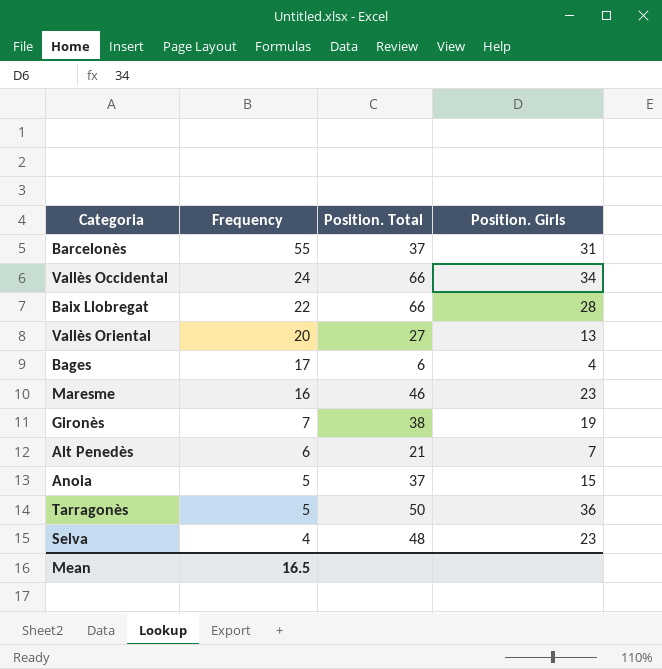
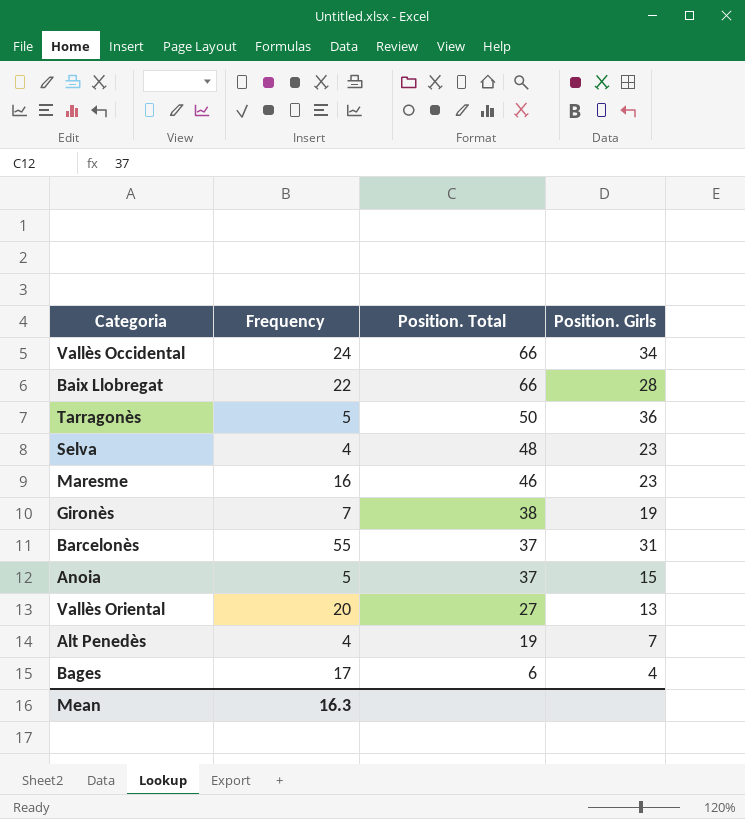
row order: Frequency descending -> Position. Total descending
Alt Penedès | Frequency: 6 -> 4
Alt Penedès | Position. Total: 21 -> 19
Mean | Frequency: 16.5 -> 16.3

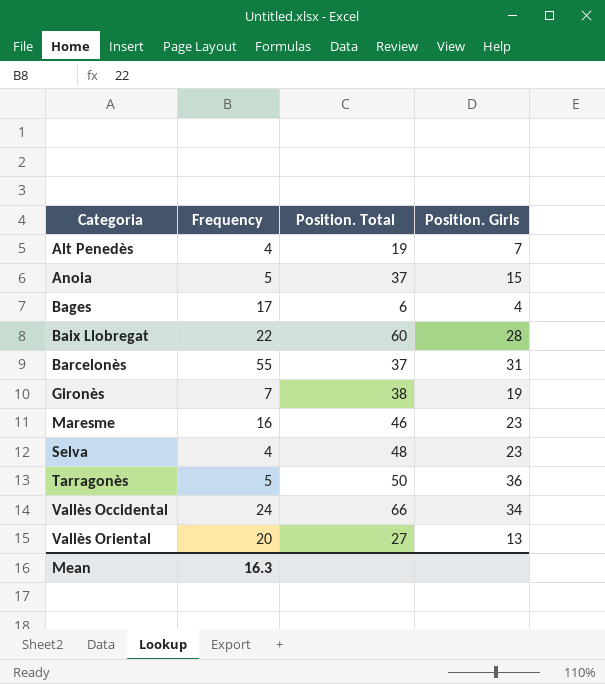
row order: Position. Total descending -> Categoria ascending
Baix Llobregat | Position. Total: 66 -> 60

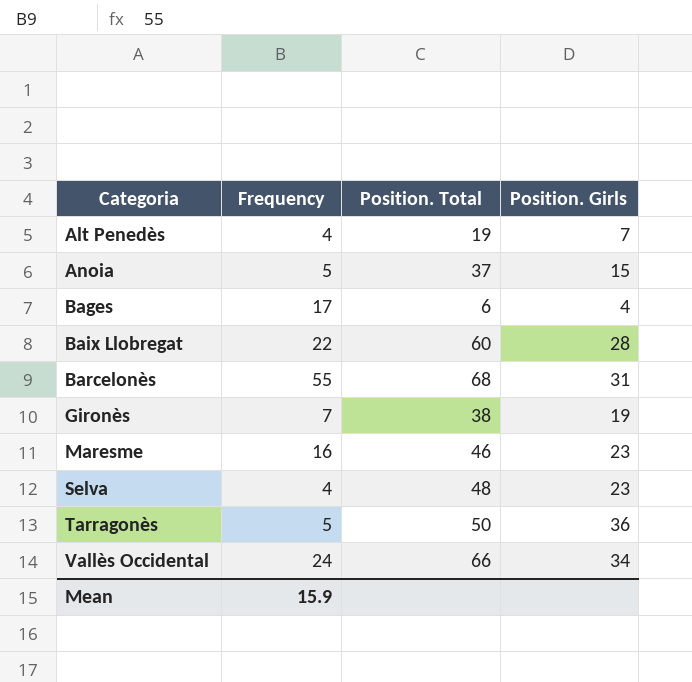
row Vallès Oriental: 20 | 27 | 13 -> none
Barcelonès | Position. Total: 37 -> 68
Mean | Frequency: 16.3 -> 15.9

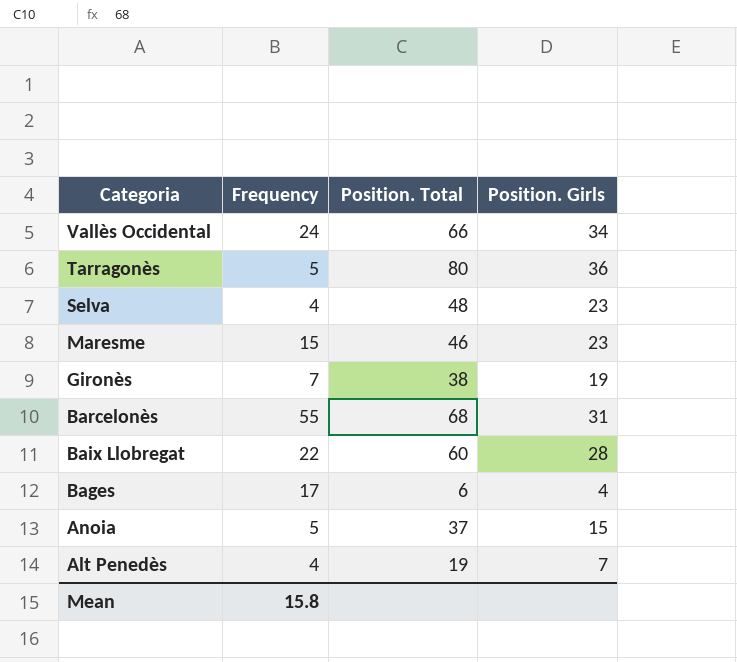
row order: Categoria ascending -> Categoria descending
Tarragonès | Position. Total: 50 -> 80
Maresme | Frequency: 16 -> 15
Mean | Frequency: 15.9 -> 15.8

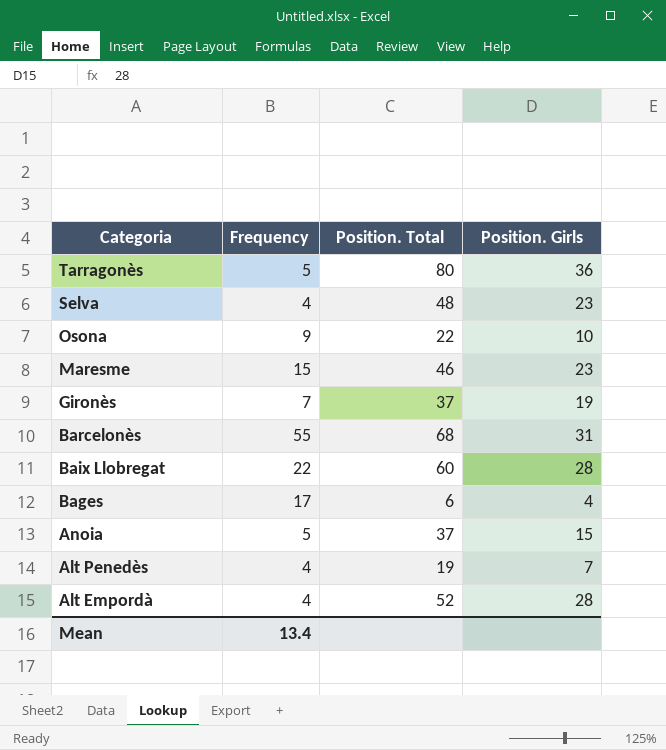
row Vallès Occidental: 24 | 66 | 34 -> none
row Osona: none -> 9 | 22 | 10
Gironès | Position. Total: 38 -> 37
row Alt Empordà: none -> 4 | 52 | 28
Mean | Frequency: 15.8 -> 13.4

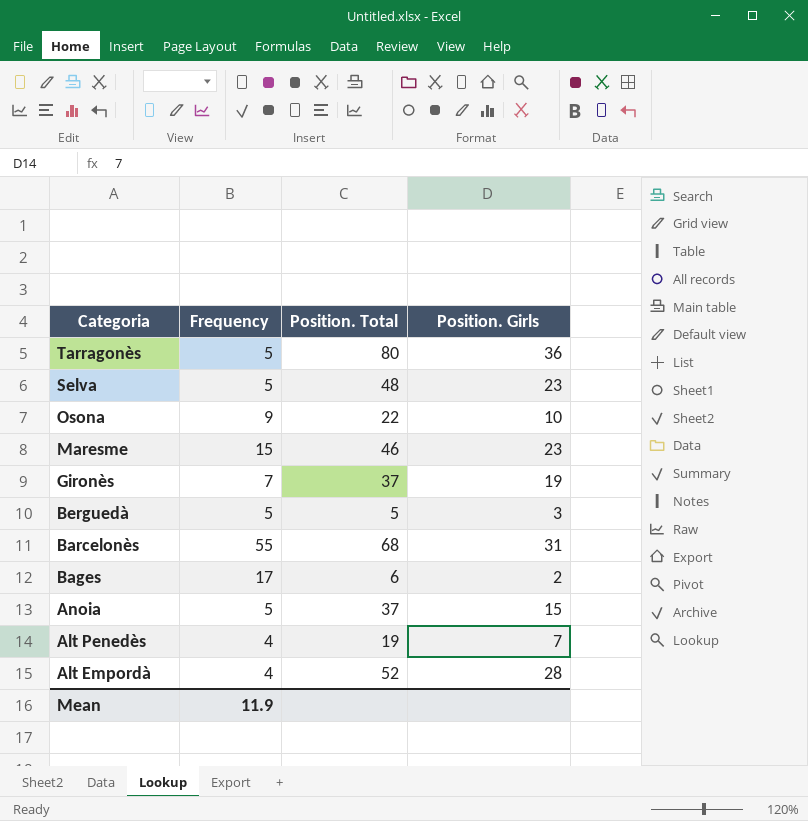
row Baix Llobregat: 22 | 60 | 28 -> none
Selva | Frequency: 4 -> 5
row Berguedà: none -> 5 | 5 | 3
Bages | Position. Girls: 4 -> 2
Mean | Frequency: 13.4 -> 11.9

